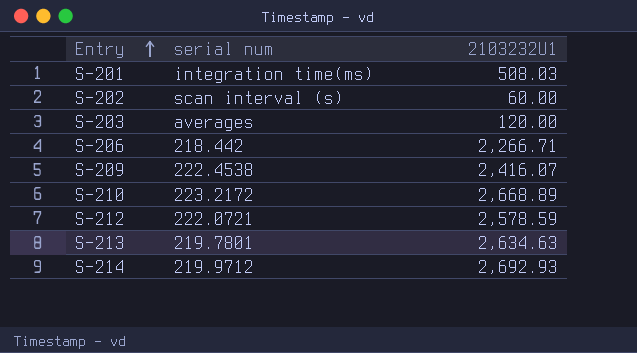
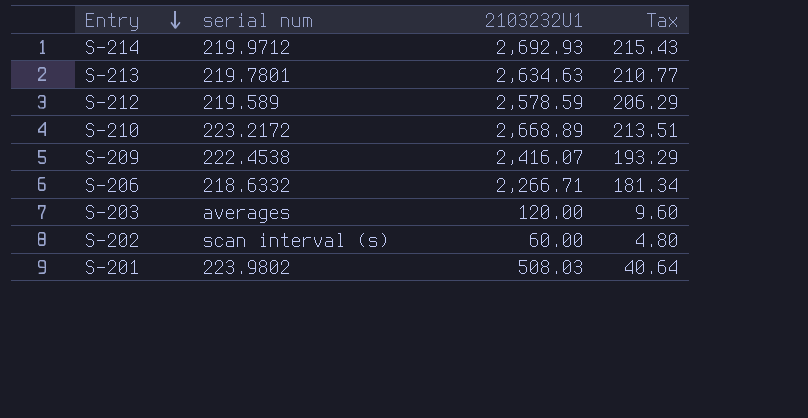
row order: Entry ascending -> Entry descending
column Tax | formula: none -> [2103232U1] * 0.08
S-212 | serial num: 222.0721 -> 219.589
S-206 | serial num: 218.442 -> 218.6332
S-201 | serial num: integration time(ms) -> 223.9802

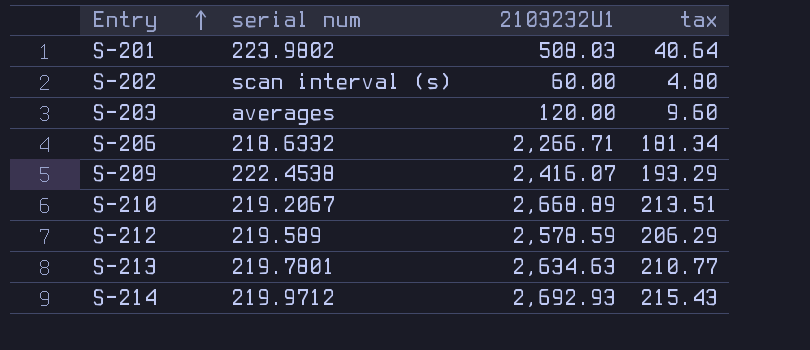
row order: Entry descending -> Entry ascending
column name: Tax -> tax
S-210 | serial num: 223.2172 -> 219.2067

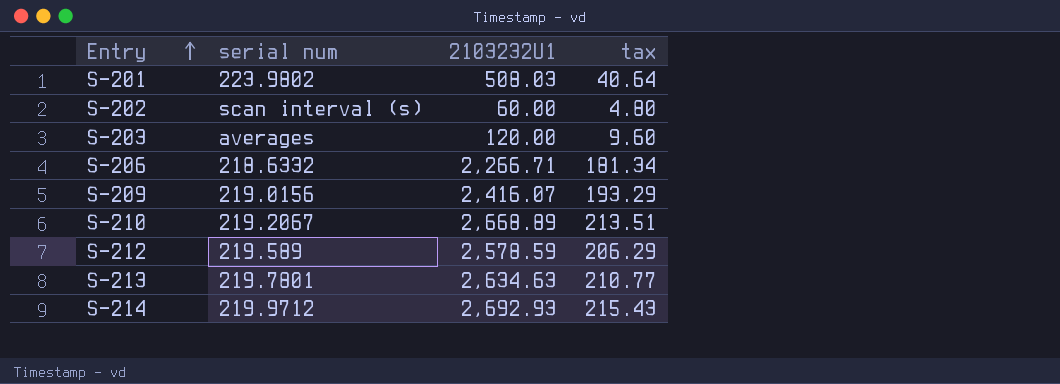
S-209 | serial num: 222.4538 -> 219.0156

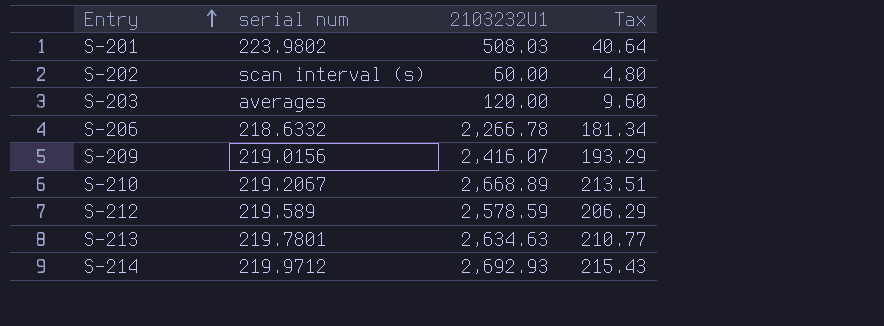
column name: tax -> Tax
S-206 | 2103232U1: 2,266.71 -> 2,266.78

